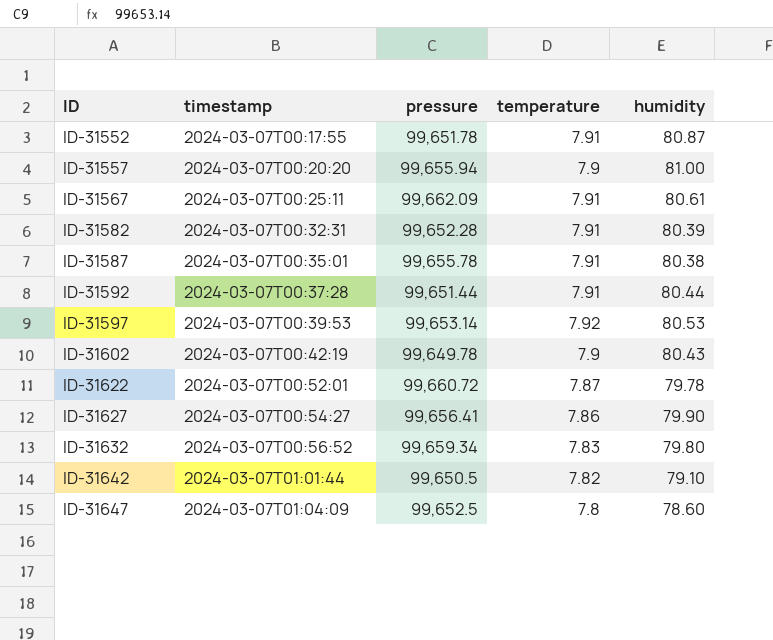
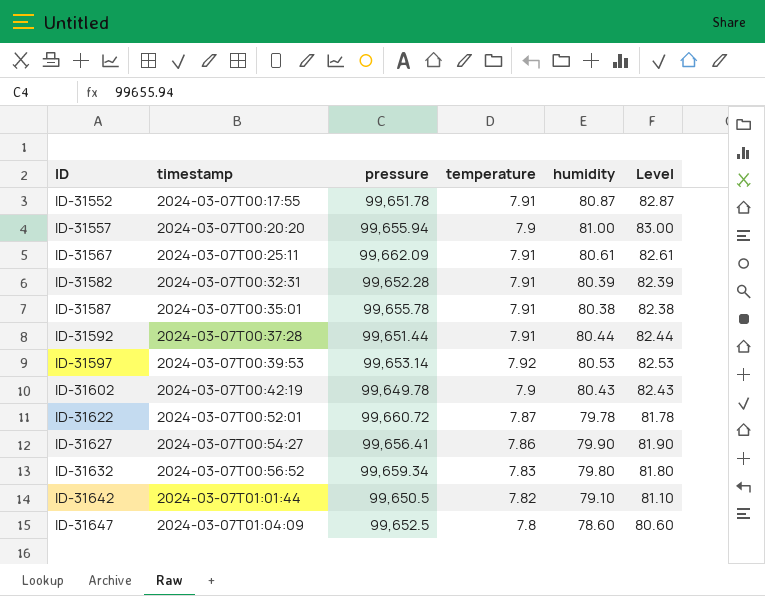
column Level | formula: none -> [humidity] + 2

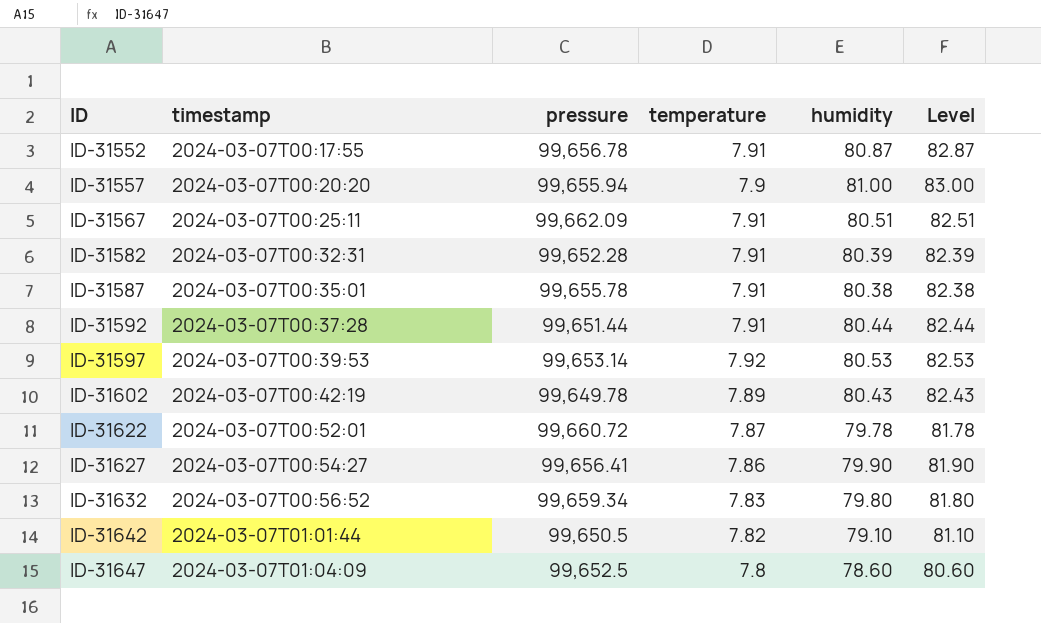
ID-31552 | pressure: 99,651.78 -> 99,656.78
ID-31567 | humidity: 80.61 -> 80.51
ID-31567 | Level: 82.61 -> 82.51
ID-31602 | temperature: 7.9 -> 7.89

